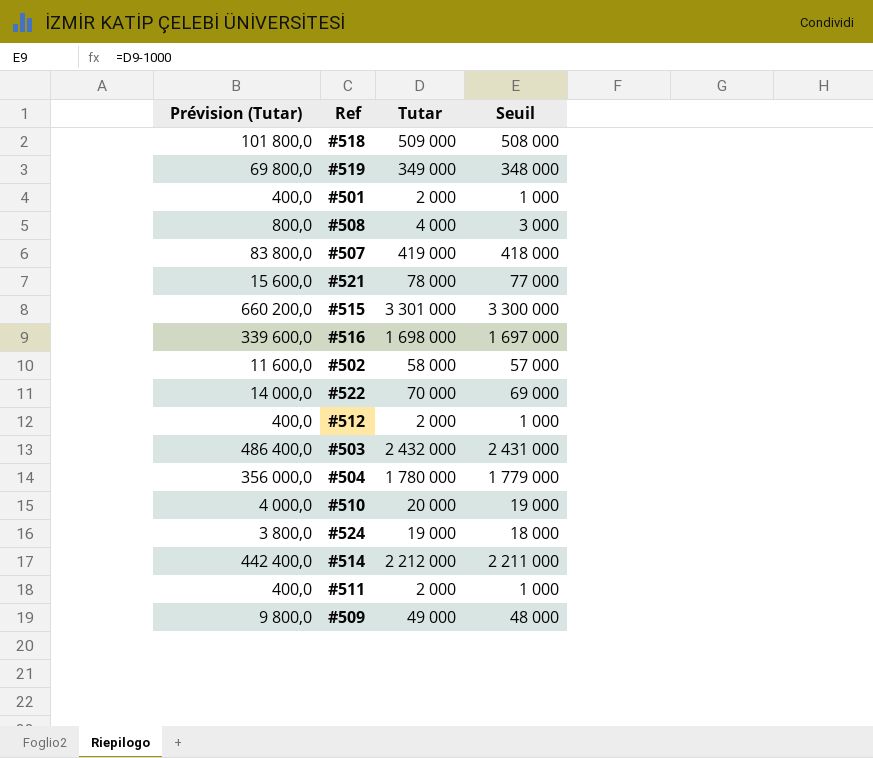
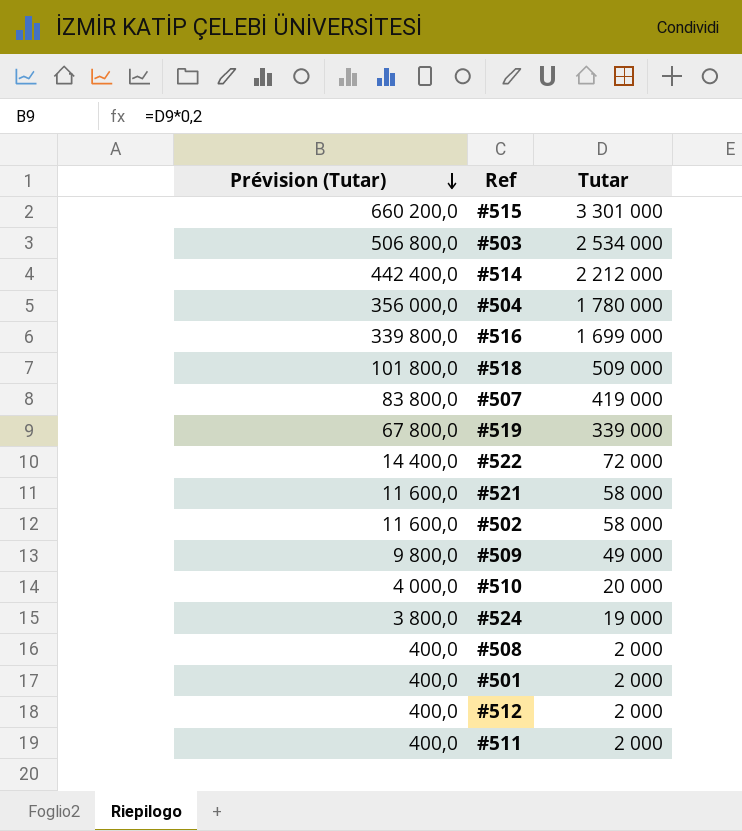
row order: none -> Prévision (Tutar) descending
column Seuil | formula: [Tutar] - 1000 -> none
#503 | Prévision (Tutar): 486 400,0 -> 506 800,0
#503 | Tutar: 2 432 000 -> 2 534 000
#516 | Prévision (Tutar): 339 600,0 -> 339 800,0
#516 | Tutar: 1 698 000 -> 1 699 000
#519 | Prévision (Tutar): 69 800,0 -> 67 800,0
#519 | Tutar: 349 000 -> 339 000
#522 | Prévision (Tutar): 14 000,0 -> 14 400,0
#522 | Tutar: 70 000 -> 72 000
#521 | Prévision (Tutar): 15 600,0 -> 11 600,0
#521 | Tutar: 78 000 -> 58 000
#508 | Prévision (Tutar): 800,0 -> 400,0
#508 | Tutar: 4 000 -> 2 000

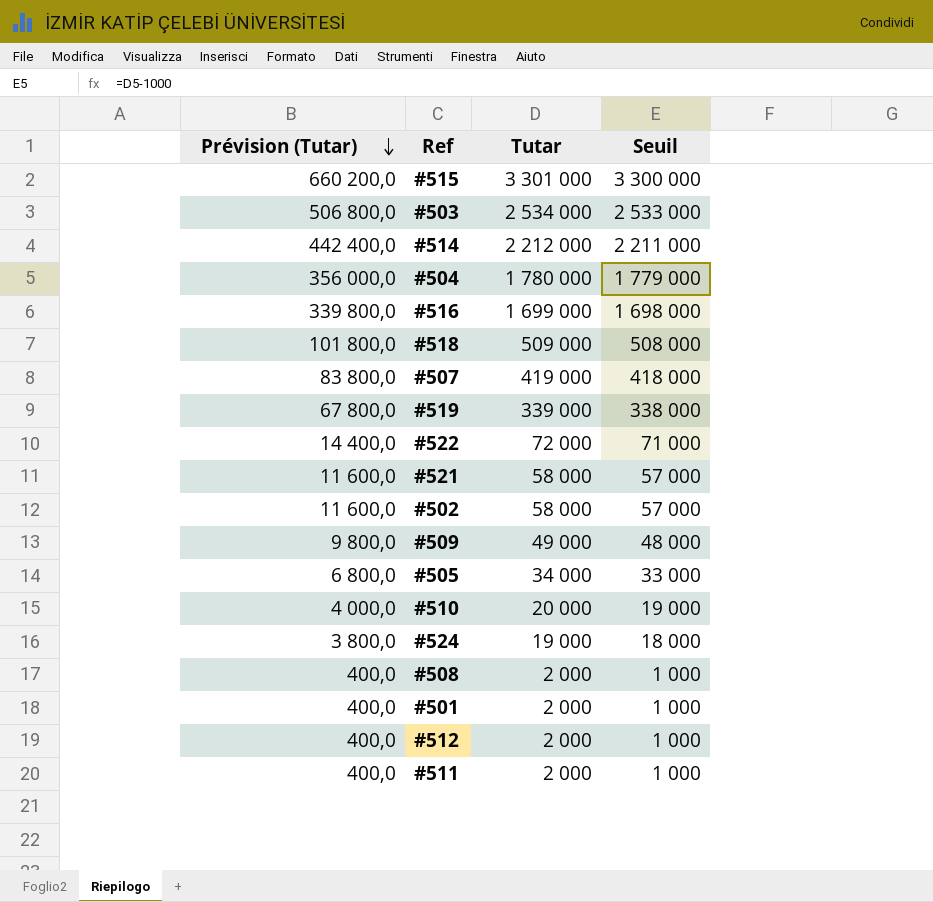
column Seuil | formula: none -> [Tutar] - 1000
row #505: none -> 6 800,0 | 34 000 | 33 000

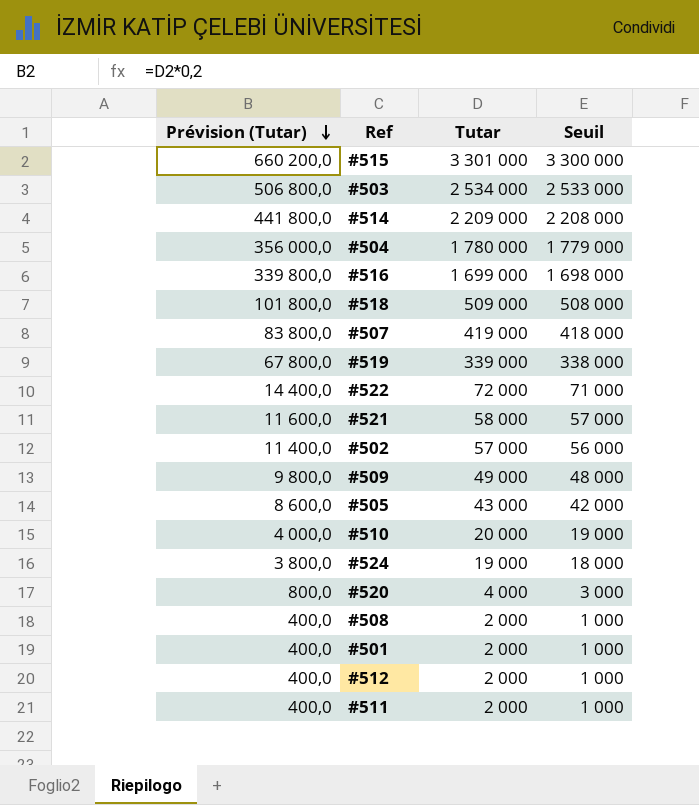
#514 | Prévision (Tutar): 442 400,0 -> 441 800,0
#514 | Tutar: 2 212 000 -> 2 209 000
#514 | Seuil: 2 211 000 -> 2 208 000
#502 | Prévision (Tutar): 11 600,0 -> 11 400,0
#502 | Tutar: 58 000 -> 57 000
#502 | Seuil: 57 000 -> 56 000
#505 | Prévision (Tutar): 6 800,0 -> 8 600,0
#505 | Tutar: 34 000 -> 43 000
#505 | Seuil: 33 000 -> 42 000
row #520: none -> 800,0 | 4 000 | 3 000

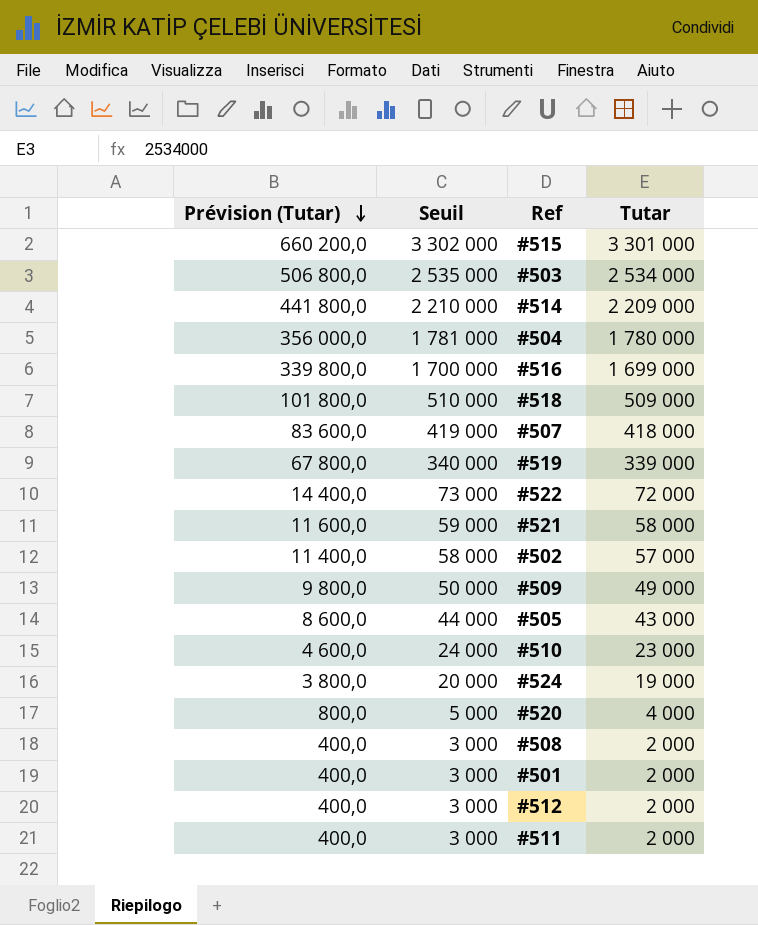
column Seuil | formula: [Tutar] - 1000 -> [Tutar] + 1000
column Seuil | position: 4 -> 2
#507 | Prévision (Tutar): 83 800,0 -> 83 600,0
#507 | Tutar: 419 000 -> 418 000
#510 | Prévision (Tutar): 4 000,0 -> 4 600,0
#510 | Tutar: 20 000 -> 23 000

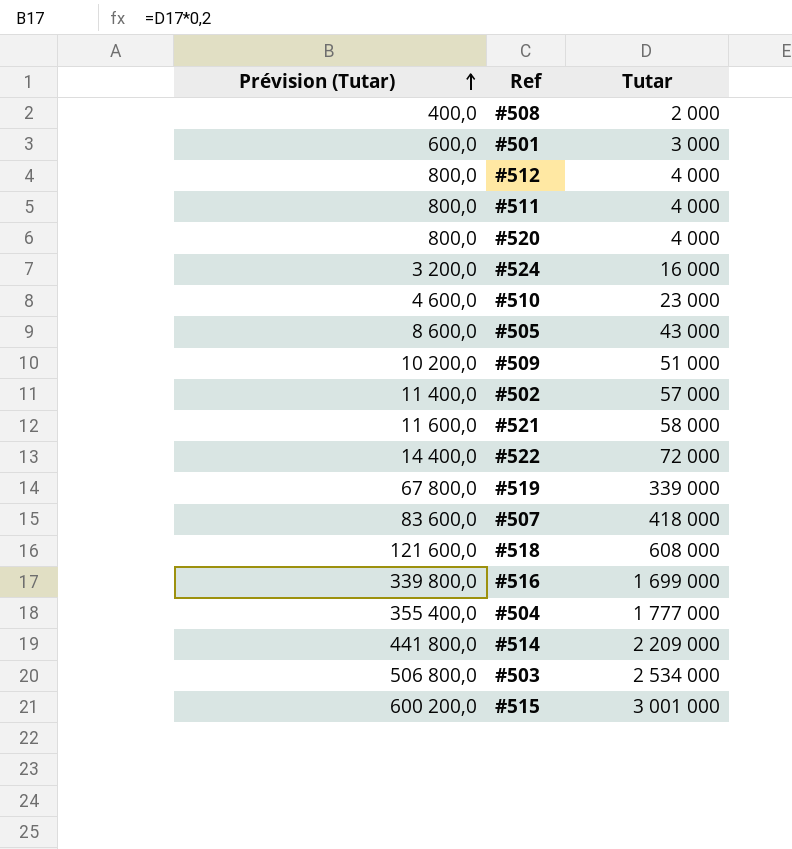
row order: Prévision (Tutar) descending -> Prévision (Tutar) ascending
column Seuil | formula: [Tutar] + 1000 -> none
#501 | Prévision (Tutar): 400,0 -> 600,0
#501 | Tutar: 2 000 -> 3 000
#512 | Prévision (Tutar): 400,0 -> 800,0
#512 | Tutar: 2 000 -> 4 000
#511 | Prévision (Tutar): 400,0 -> 800,0
#511 | Tutar: 2 000 -> 4 000
#524 | Prévision (Tutar): 3 800,0 -> 3 200,0
#524 | Tutar: 19 000 -> 16 000
#509 | Prévision (Tutar): 9 800,0 -> 10 200,0
#509 | Tutar: 49 000 -> 51 000
#518 | Prévision (Tutar): 101 800,0 -> 121 600,0
#518 | Tutar: 509 000 -> 608 000
#504 | Prévision (Tutar): 356 000,0 -> 355 400,0
#504 | Tutar: 1 780 000 -> 1 777 000
#515 | Prévision (Tutar): 660 200,0 -> 600 200,0
#515 | Tutar: 3 301 000 -> 3 001 000

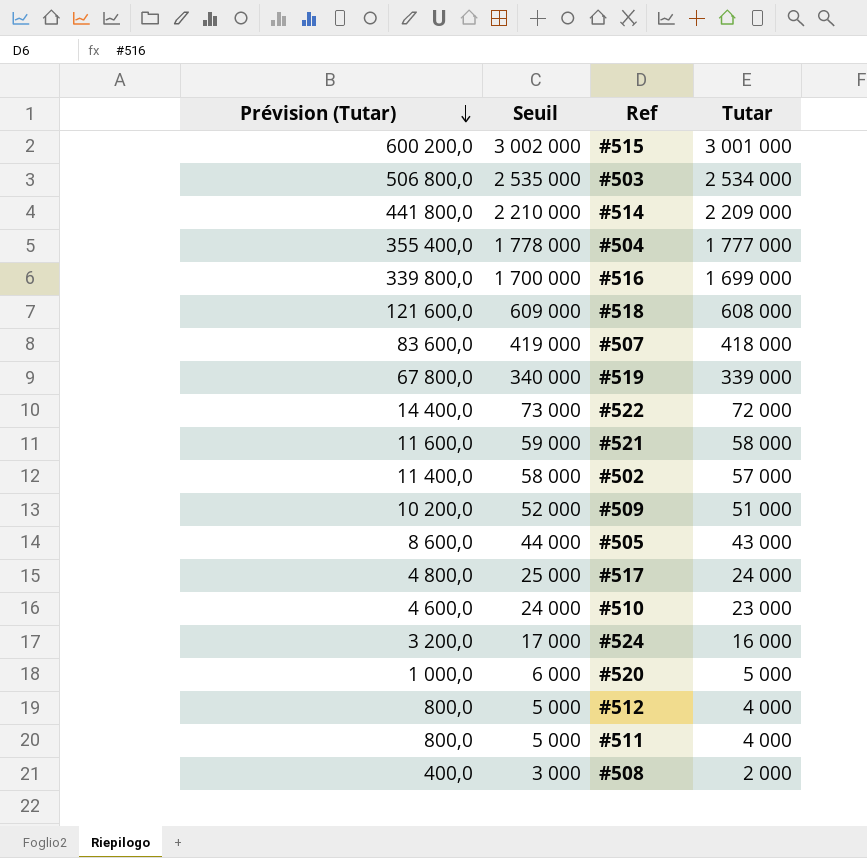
row order: Prévision (Tutar) ascending -> Prévision (Tutar) descending
column Seuil | formula: none -> [Tutar] + 1000
row #501: 600,0 | 3 000 -> none
row #517: none -> 4 800,0 | 25 000 | 24 000
#520 | Prévision (Tutar): 800,0 -> 1 000,0
#520 | Tutar: 4 000 -> 5 000

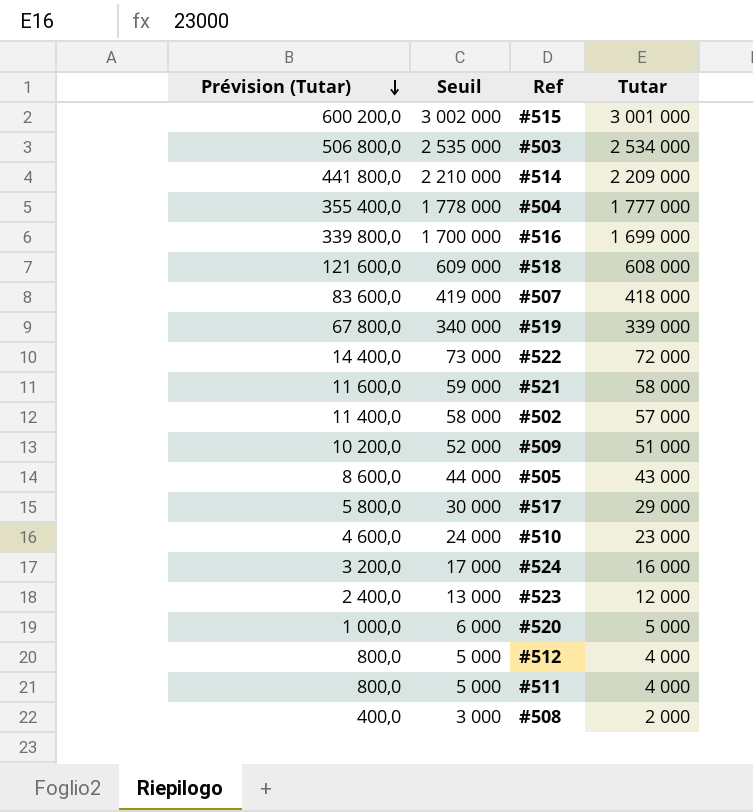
#517 | Prévision (Tutar): 4 800,0 -> 5 800,0
#517 | Seuil: 25 000 -> 30 000
#517 | Tutar: 24 000 -> 29 000
row #523: none -> 2 400,0 | 13 000 | 12 000

